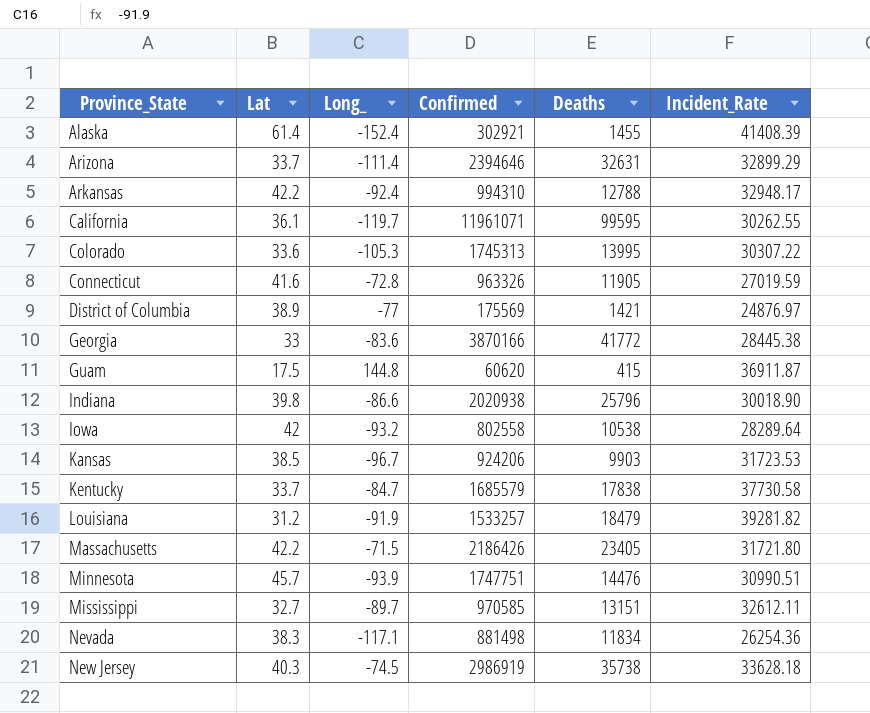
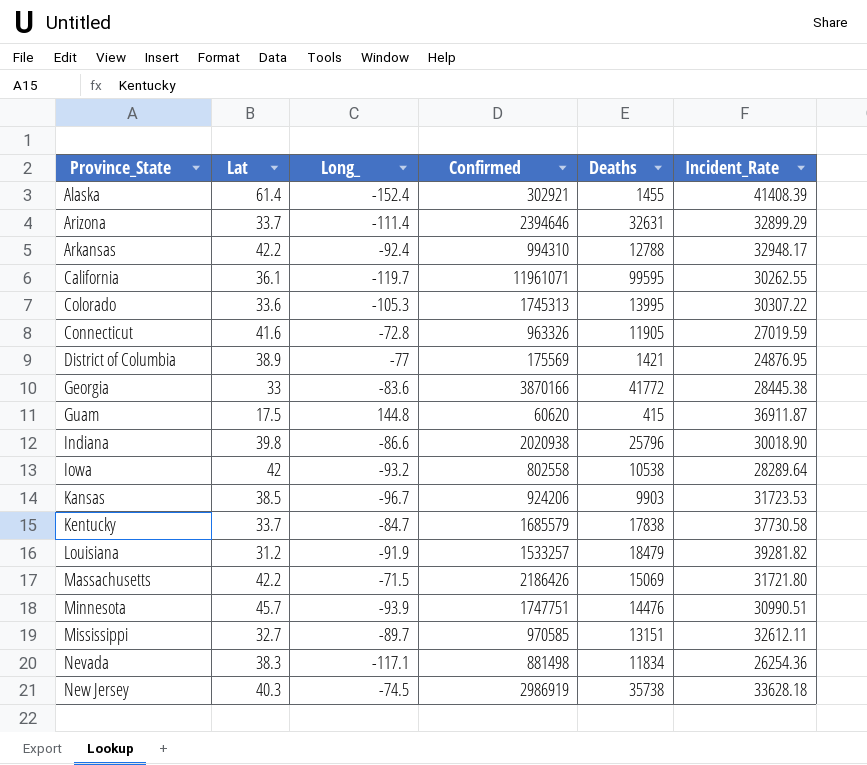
District of Columbia | Incident_Rate: 24876.97 -> 24876.95
Massachusetts | Deaths: 23405 -> 15069

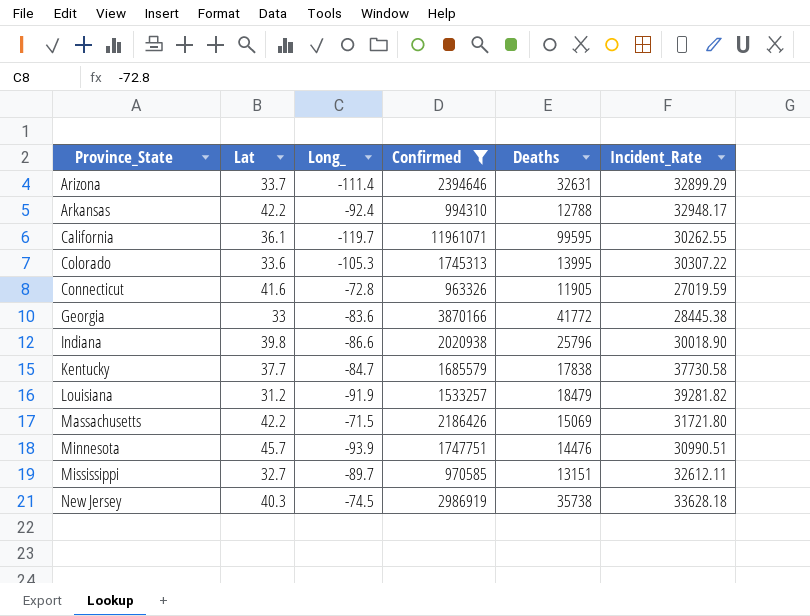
filter: none -> Confirmed >= 963326
Kentucky | Lat: 33.7 -> 37.7

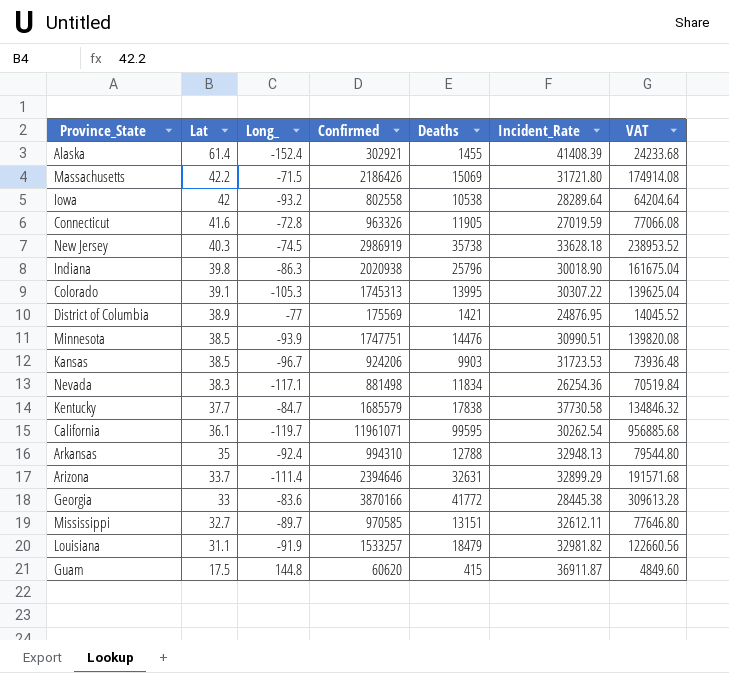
filter: Confirmed >= 963326 -> none
row order: Province_State ascending -> Lat descending
column VAT | formula: none -> [Confirmed] * 0.08
Indiana | Long_: -86.6 -> -86.3
Colorado | Lat: 33.6 -> 39.1
Minnesota | Lat: 45.7 -> 38.5
California | Incident_Rate: 30262.55 -> 30262.54
Arkansas | Lat: 42.2 -> 35
Arkansas | Incident_Rate: 32948.17 -> 32948.13
Louisiana | Lat: 31.2 -> 31.1
Louisiana | Incident_Rate: 39281.82 -> 32981.82

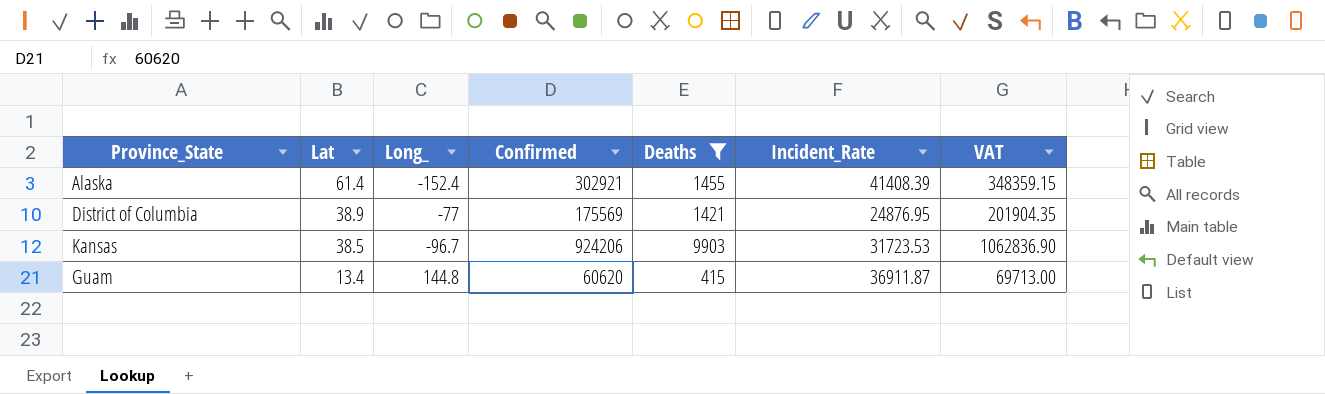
filter: none -> Deaths <= 9903
column VAT | formula: [Confirmed] * 0.08 -> [Confirmed] * 1.15
Guam | Lat: 17.5 -> 13.4

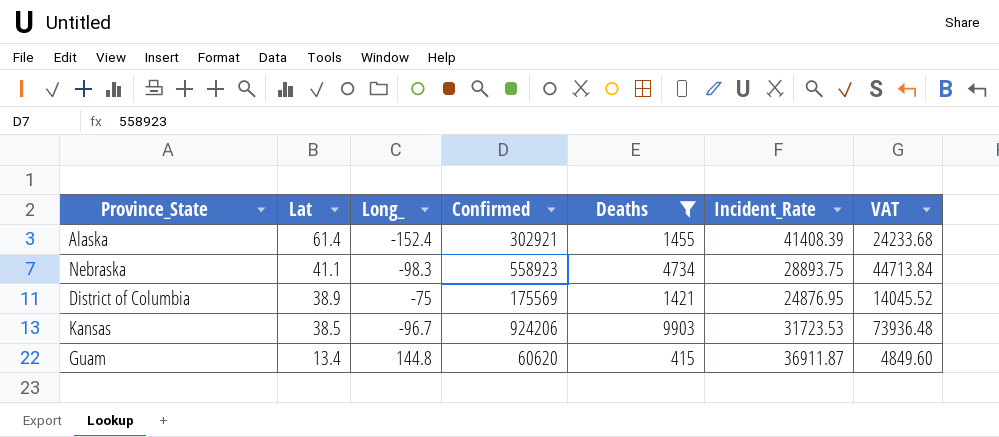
column VAT | formula: [Confirmed] * 1.15 -> [Confirmed] * 0.08
row Nebraska: none -> 41.1 | -98.3 | 558923 | 4734 | 28893.75 | 44713.84
District of Columbia | Long_: -77 -> -75

